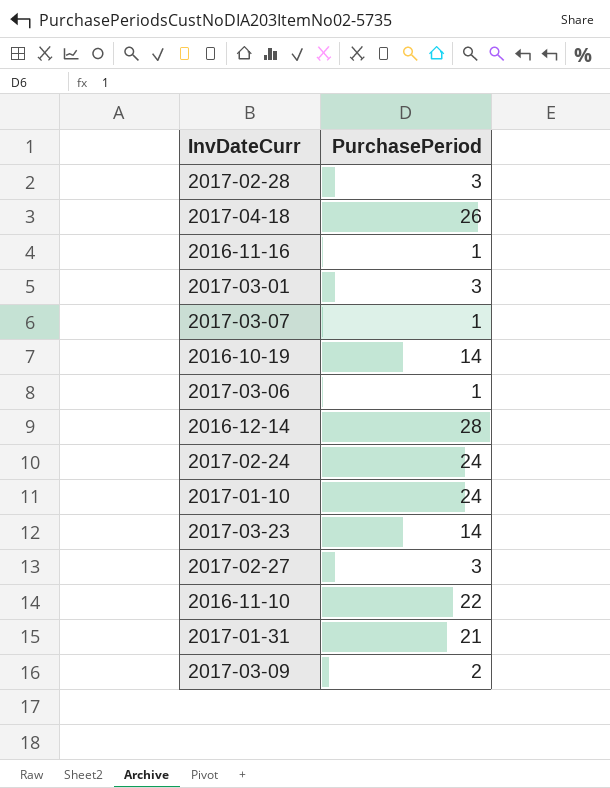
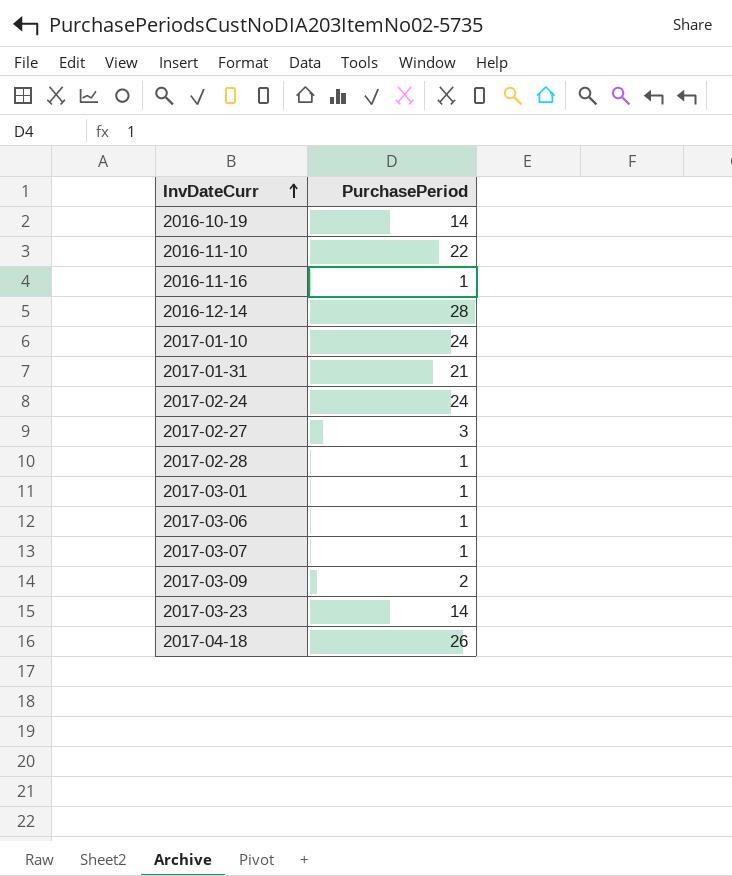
row order: none -> InvDateCurr ascending
2017-02-28 | PurchasePeriod: 3 -> 1
2017-03-01 | PurchasePeriod: 3 -> 1

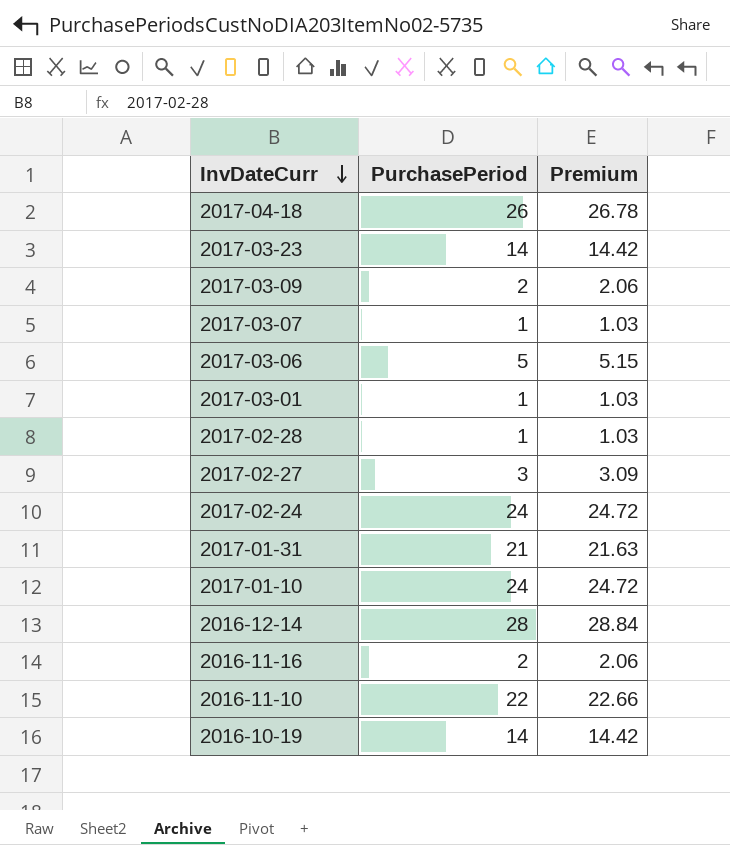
row order: InvDateCurr ascending -> InvDateCurr descending
column Premium | formula: none -> [PurchasePeriod] * 1.03
2017-03-06 | PurchasePeriod: 1 -> 5
2016-11-16 | PurchasePeriod: 1 -> 2

